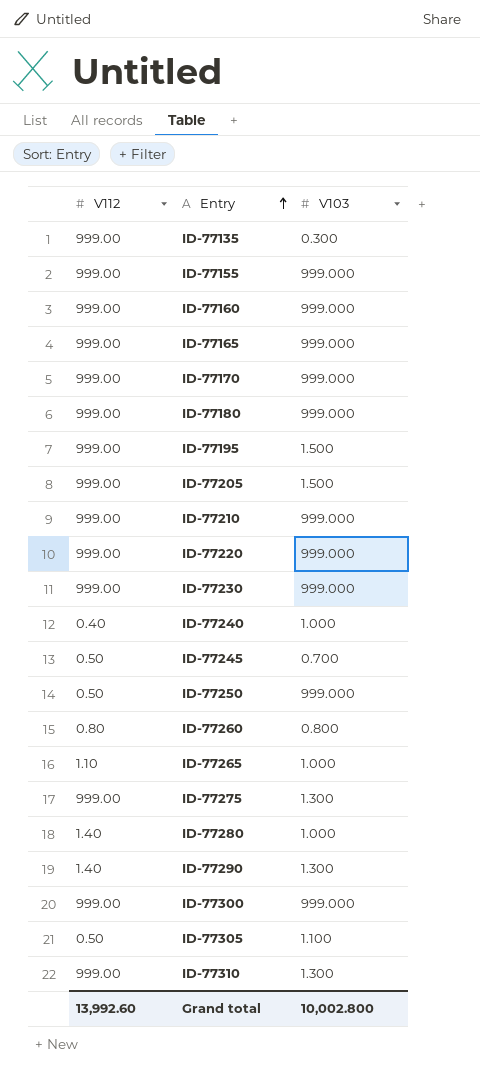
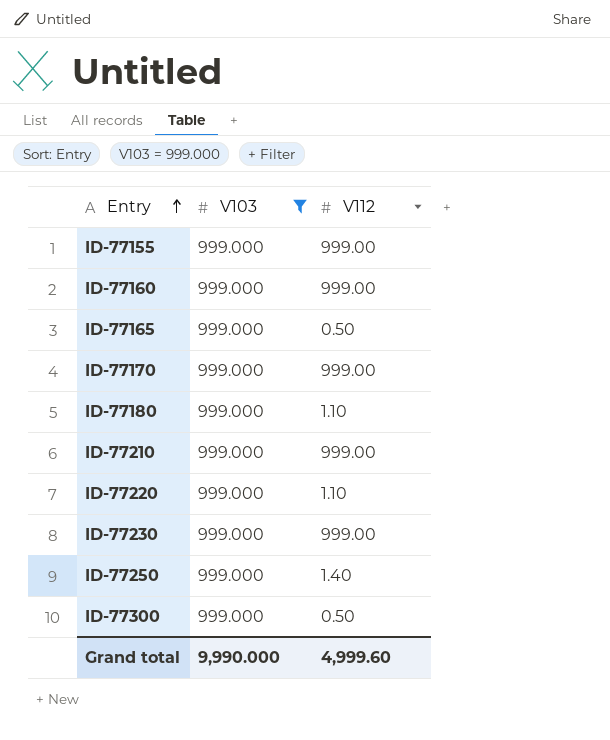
filter: none -> V103 = 999.000
column V112 | position: 1 -> 3
ID-77165 | V112: 999.00 -> 0.50
ID-77180 | V112: 999.00 -> 1.10
ID-77220 | V112: 999.00 -> 1.10
ID-77250 | V112: 0.50 -> 1.40
ID-77300 | V112: 999.00 -> 0.50
Grand total | V103: 10,002.800 -> 9,990.000
Grand total | V112: 13,992.60 -> 4,999.60

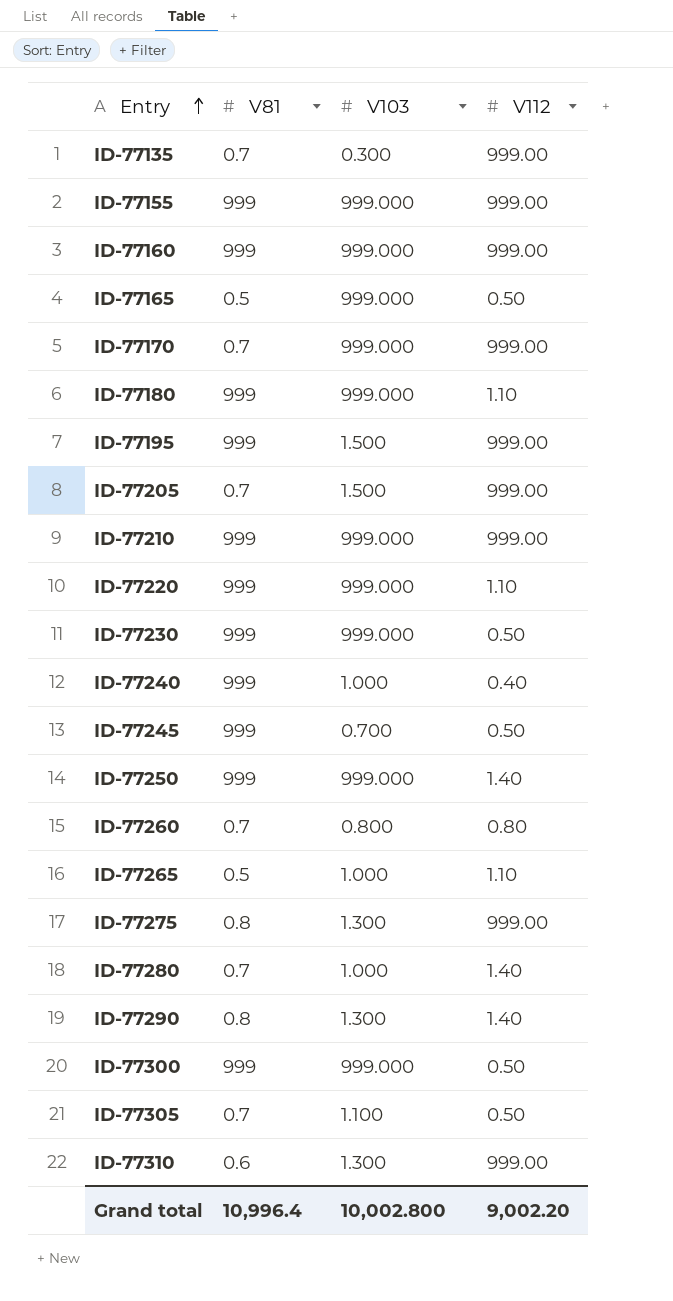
filter: V103 = 999.000 -> none
column V81 | position: none -> 2
ID-77230 | V112: 999.00 -> 0.50
Grand total | V103: 9,990.000 -> 10,002.800
Grand total | V112: 4,999.60 -> 9,002.20

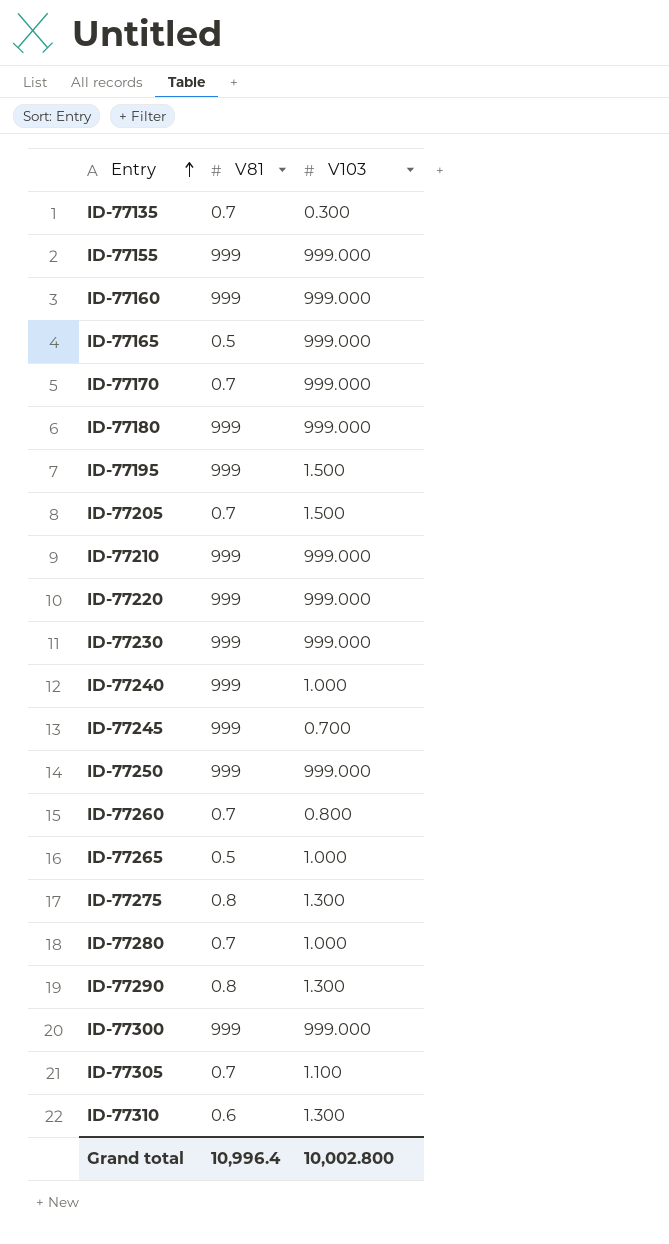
column V112 | position: 4 -> none

